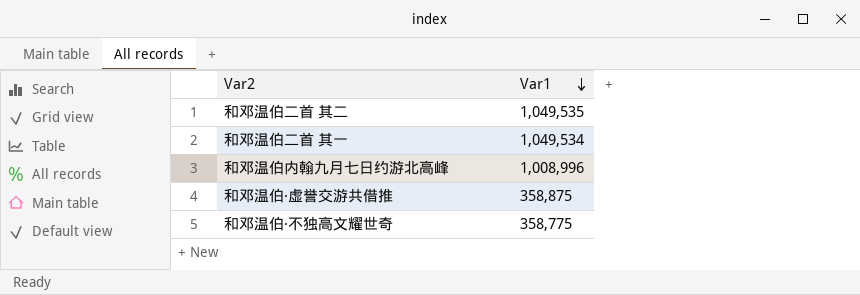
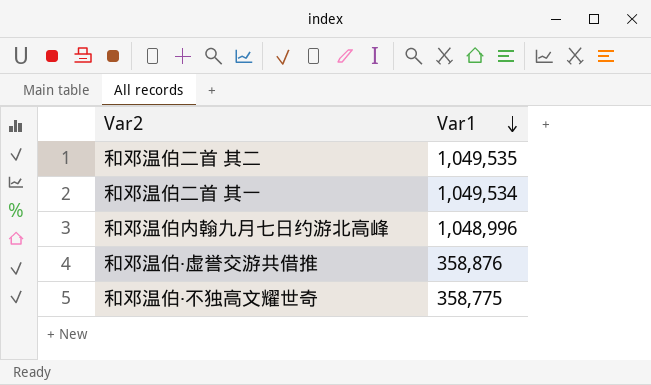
和邓温伯内翰九月七日约游北高峰 | Var1: 1,008,996 -> 1,048,996
和邓温伯·虚誉交游共借推 | Var1: 358,875 -> 358,876

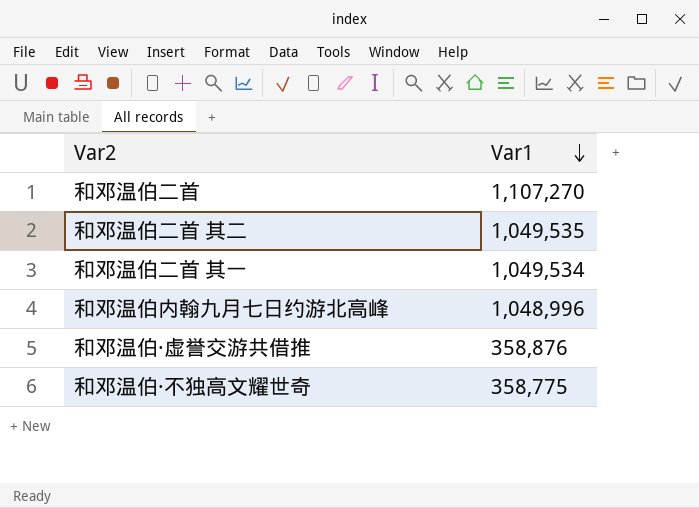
row 和邓温伯二首: none -> 1,107,270

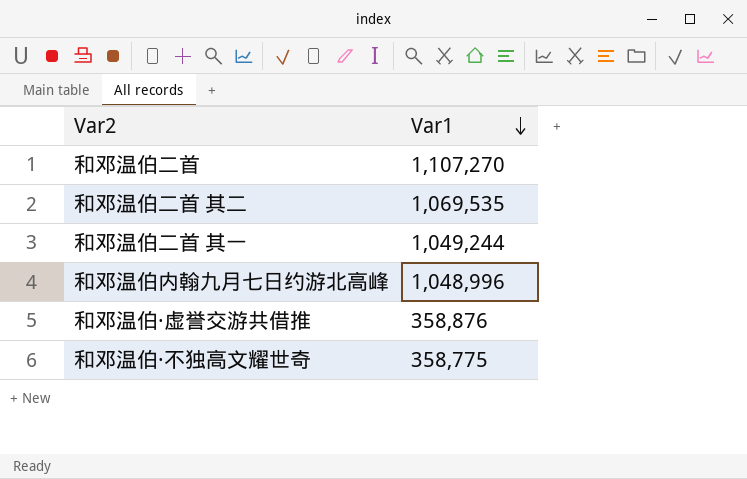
和邓温伯二首 其二 | Var1: 1,049,535 -> 1,069,535
和邓温伯二首 其一 | Var1: 1,049,534 -> 1,049,244

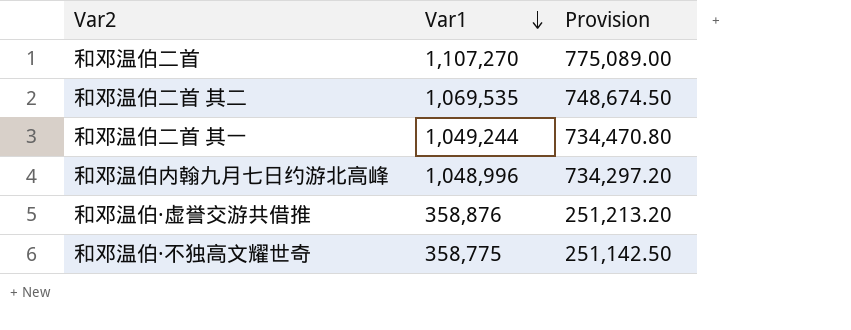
column Provision | formula: none -> [Var1] * 0.7

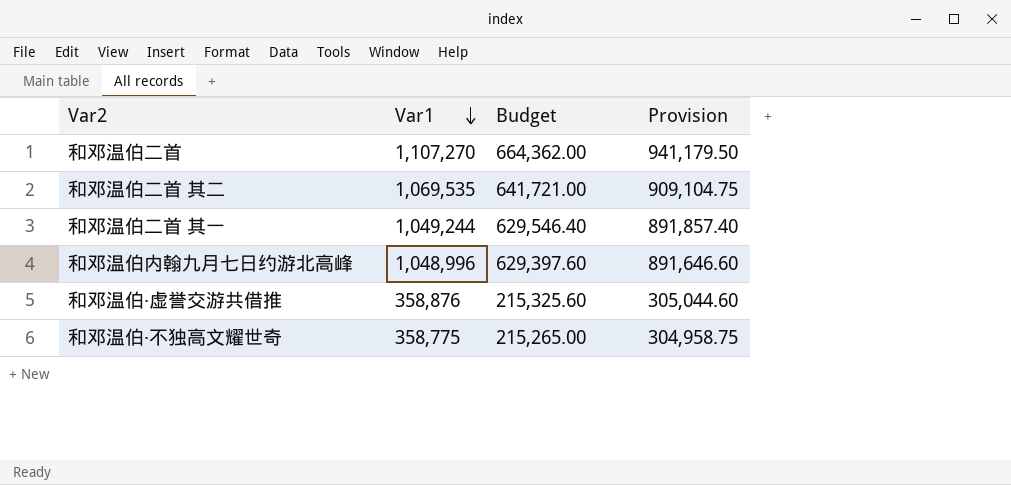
column Budget | formula: none -> [Var1] * 0.6
column Provision | formula: [Var1] * 0.7 -> [Var1] * 0.85

